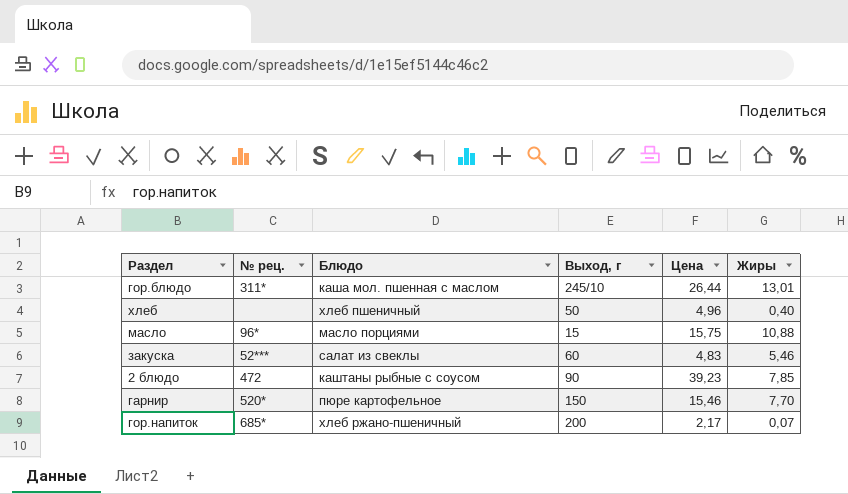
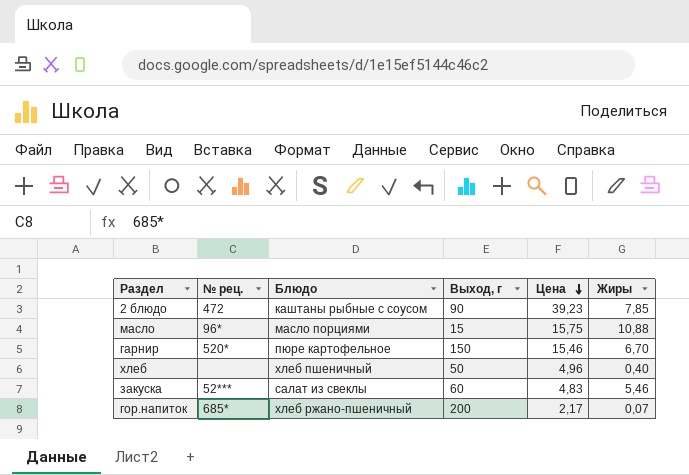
row order: none -> Цена descending
row гор.блюдо: 311* | каша мол. пшенная с маслом | 245/10 | 26,44 | 13,01 -> none
гарнир | Жиры: 7,70 -> 6,70

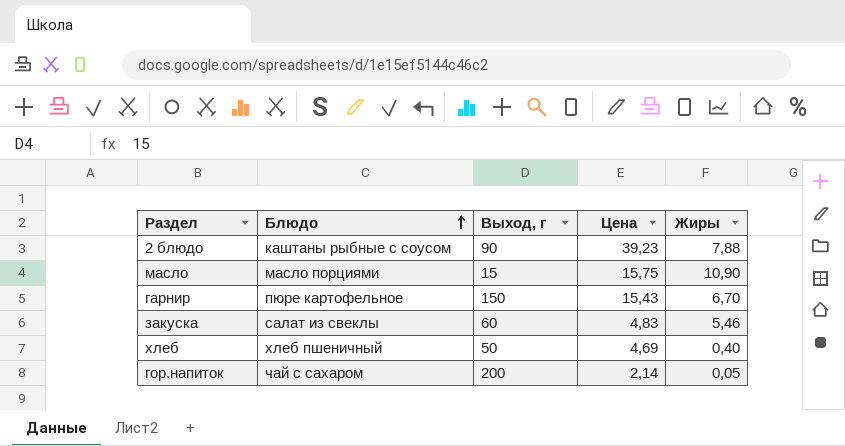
row order: Цена descending -> Блюдо ascending
column № рец. | position: 2 -> none
2 блюдо | Жиры: 7,85 -> 7,88
масло | Жиры: 10,88 -> 10,90
гарнир | Цена: 15,46 -> 15,43
хлеб | Цена: 4,96 -> 4,69
гор.напиток | Блюдо: хлеб ржано-пшеничный -> чай с сахаром
гор.напиток | Цена: 2,17 -> 2,14
гор.напиток | Жиры: 0,07 -> 0,05

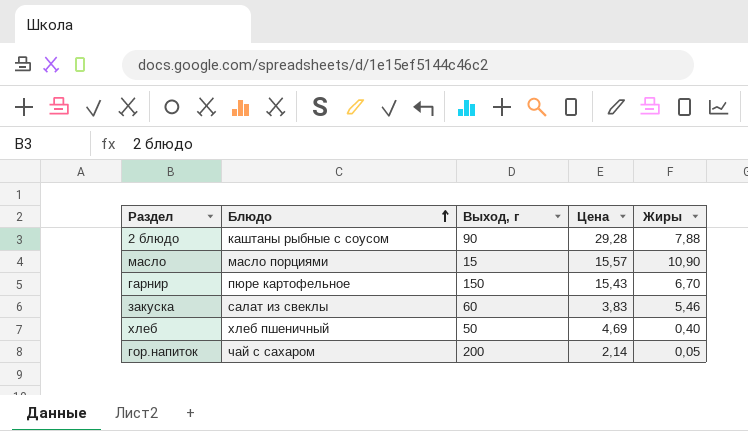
2 блюдо | Цена: 39,23 -> 29,28
масло | Цена: 15,75 -> 15,57
закуска | Цена: 4,83 -> 3,83

